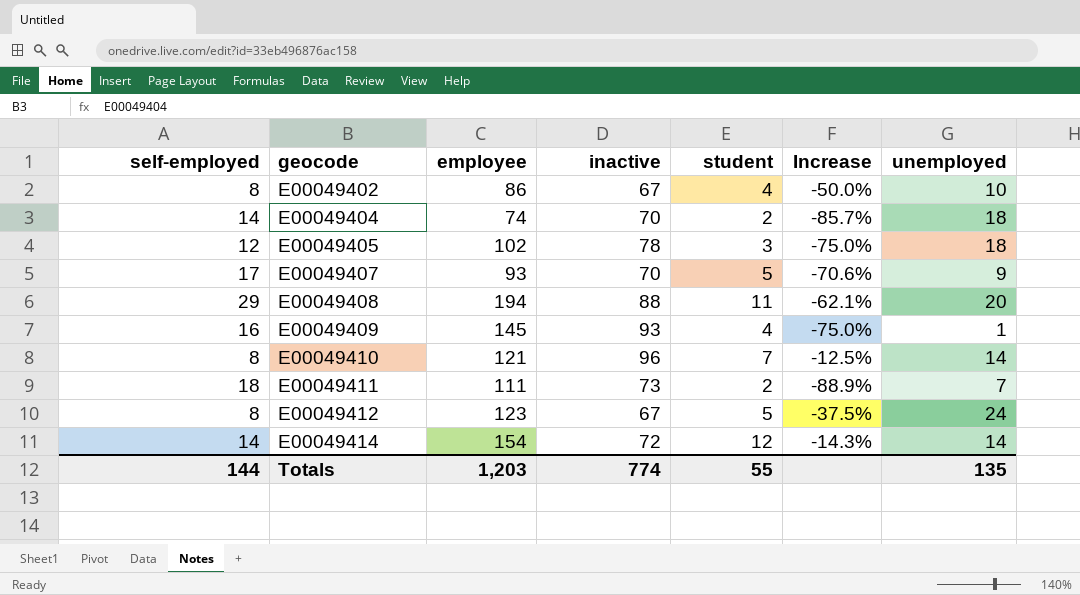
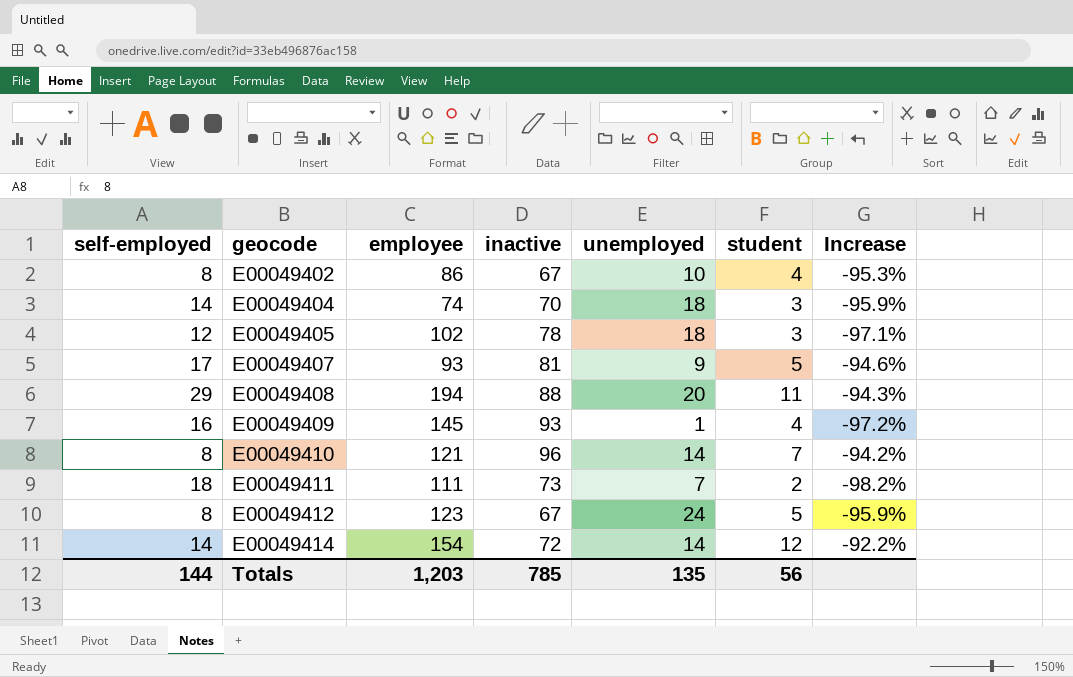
column unemployed | position: 7 -> 5
column Increase | formula: ([student] - [self-employed]) / [self-employed] -> ([student] - [employee]) / [employee]
E00049404 | student: 2 -> 3
E00049407 | inactive: 70 -> 81
Totals | inactive: 774 -> 785
Totals | student: 55 -> 56

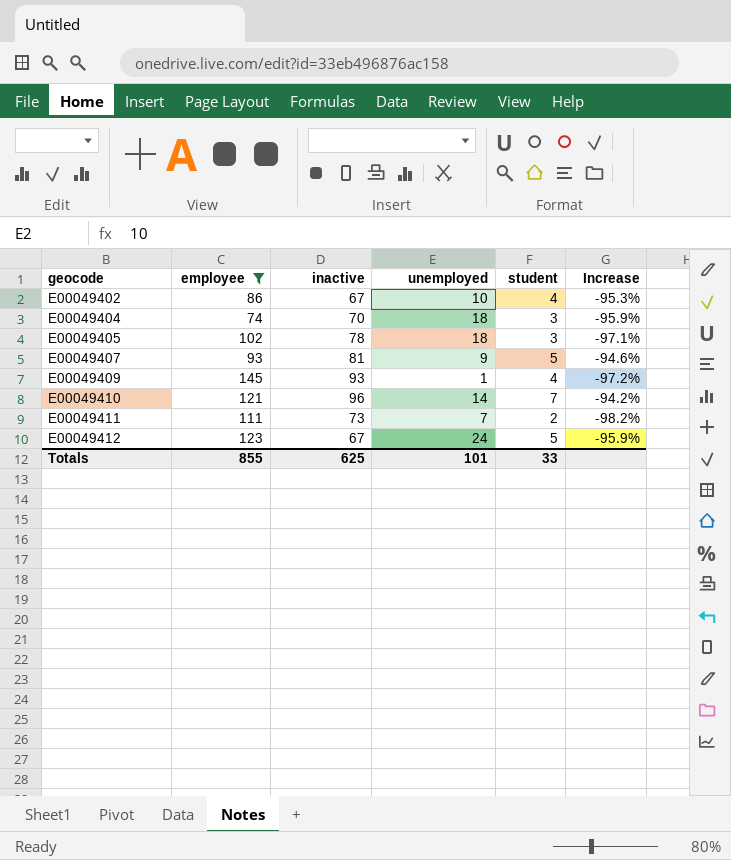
filter: none -> employee <= 145
column self-employed | position: 1 -> none
Totals | employee: 1,203 -> 855
Totals | inactive: 785 -> 625
Totals | unemployed: 135 -> 101
Totals | student: 56 -> 33

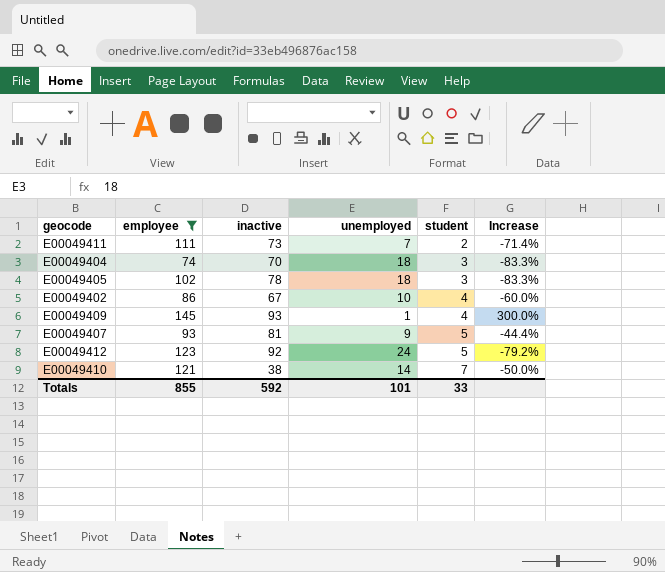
row order: geocode ascending -> student ascending
column Increase | formula: ([student] - [employee]) / [employee] -> ([student] - [unemployed]) / [unemployed]
E00049412 | inactive: 67 -> 92
E00049410 | inactive: 96 -> 38
Totals | inactive: 625 -> 592

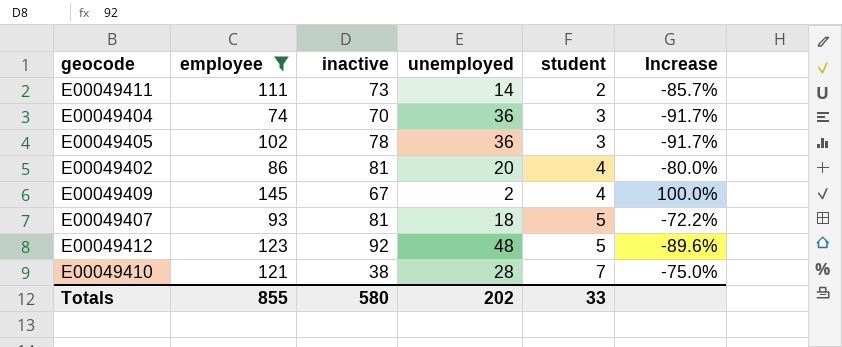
E00049411 | unemployed: 7 -> 14
E00049411 | Increase: -71.4% -> -85.7%
E00049404 | unemployed: 18 -> 36
E00049404 | Increase: -83.3% -> -91.7%
E00049405 | unemployed: 18 -> 36
E00049405 | Increase: -83.3% -> -91.7%
E00049402 | inactive: 67 -> 81
E00049402 | unemployed: 10 -> 20
E00049402 | Increase: -60.0% -> -80.0%
E00049409 | inactive: 93 -> 67
E00049409 | unemployed: 1 -> 2
E00049409 | Increase: 300.0% -> 100.0%
E00049407 | unemployed: 9 -> 18
E00049407 | Increase: -44.4% -> -72.2%
E00049412 | unemployed: 24 -> 48
E00049412 | Increase: -79.2% -> -89.6%
E00049410 | unemployed: 14 -> 28
E00049410 | Increase: -50.0% -> -75.0%
Totals | inactive: 592 -> 580
Totals | unemployed: 101 -> 202

